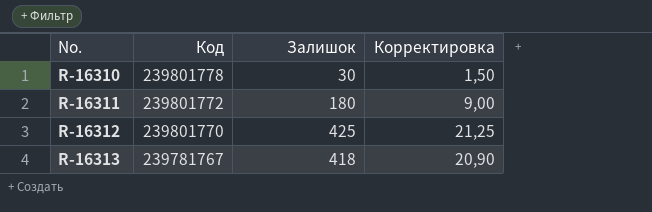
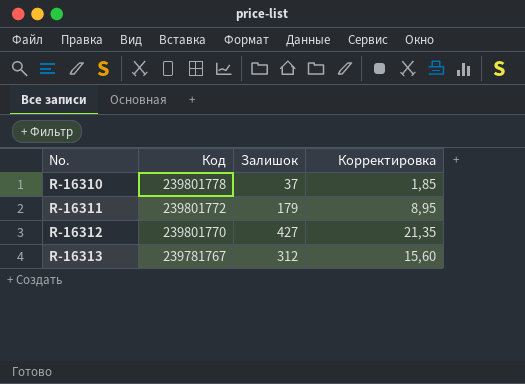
R-16310 | Залишок: 30 -> 37
R-16310 | Корректировка: 1,50 -> 1,85
R-16311 | Залишок: 180 -> 179
R-16311 | Корректировка: 9,00 -> 8,95
R-16312 | Залишок: 425 -> 427
R-16312 | Корректировка: 21,25 -> 21,35
R-16313 | Залишок: 418 -> 312
R-16313 | Корректировка: 20,90 -> 15,60

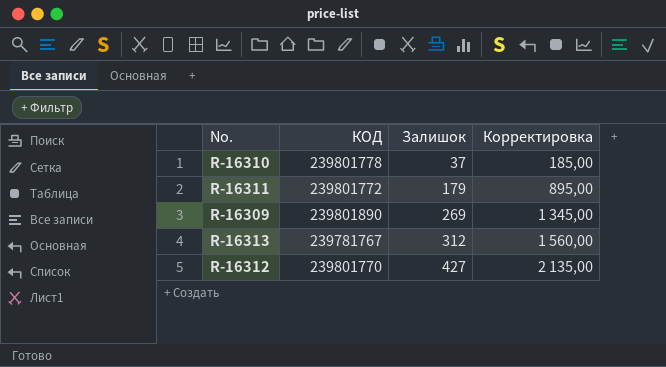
row order: No. ascending -> Залишок ascending
column name: Код -> КОД
column Корректировка | formula: [Залишок] * 0,05 -> [Залишок] * 5
row R-16309: none -> 239801890 | 269 | 1 345,00

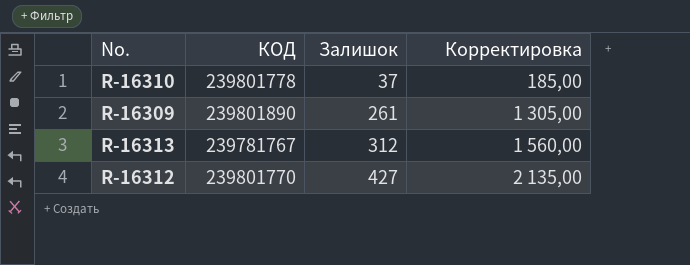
row R-16311: 239801772 | 179 | 895,00 -> none
R-16309 | Залишок: 269 -> 261
R-16309 | Корректировка: 1 345,00 -> 1 305,00

